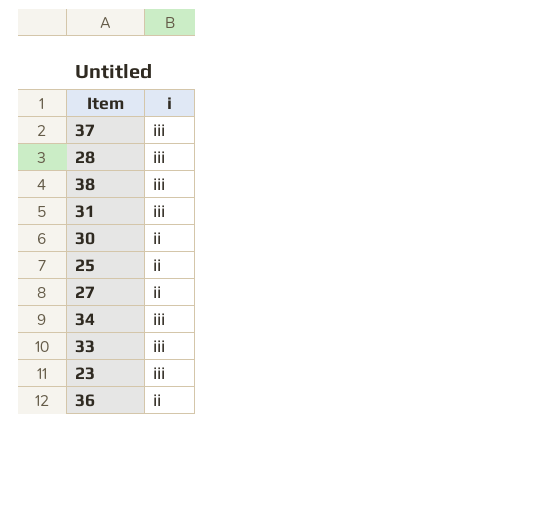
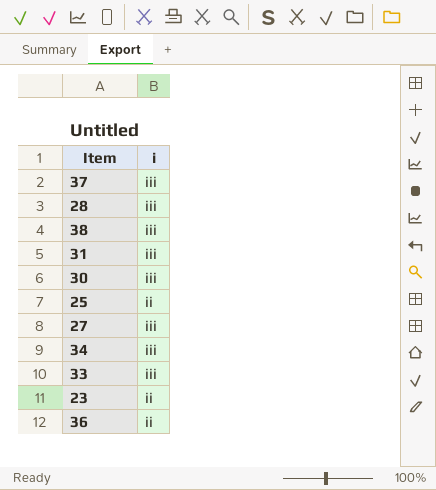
30 | i: ii -> iii
27 | i: ii -> iii
23 | i: iii -> ii

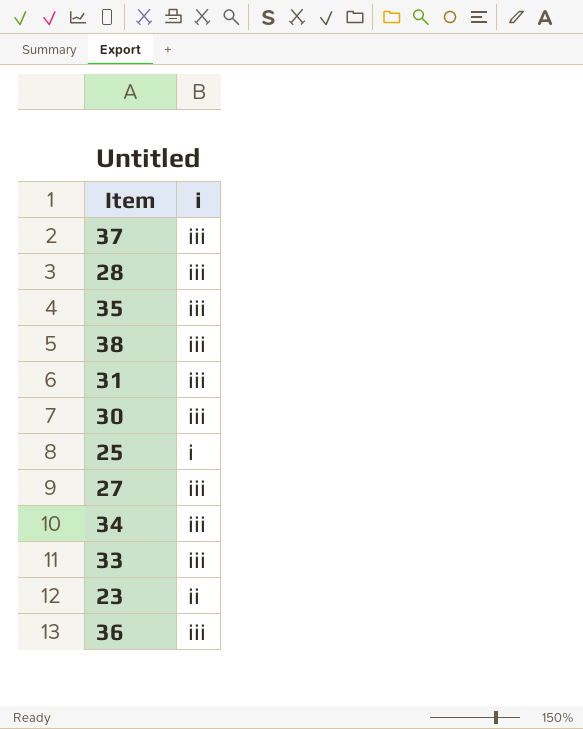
row 35: none -> iii
25 | i: ii -> i
36 | i: ii -> iii

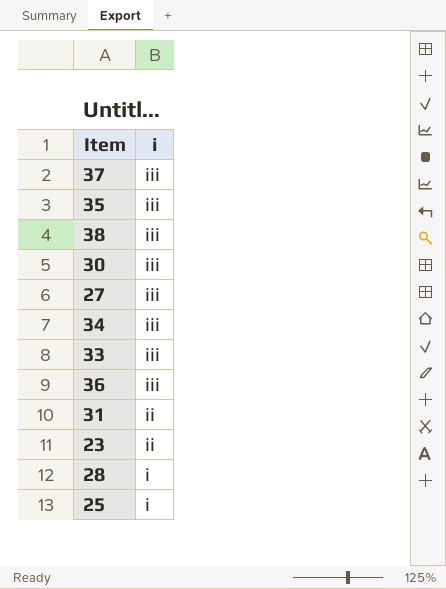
row order: none -> i descending
31 | i: iii -> ii
28 | i: iii -> i

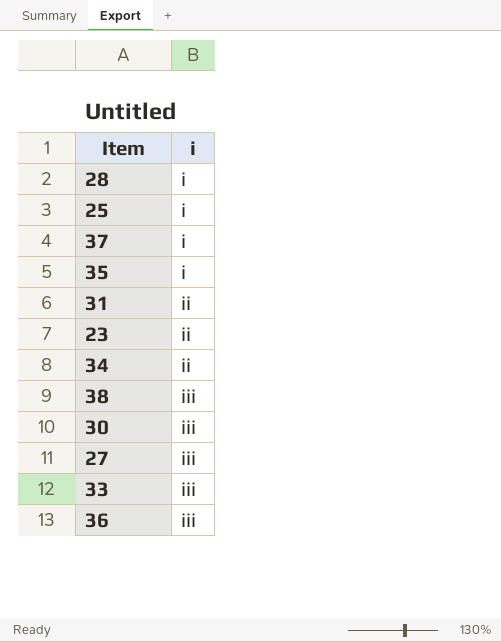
row order: i descending -> i ascending
37 | i: iii -> i
35 | i: iii -> i
34 | i: iii -> ii

